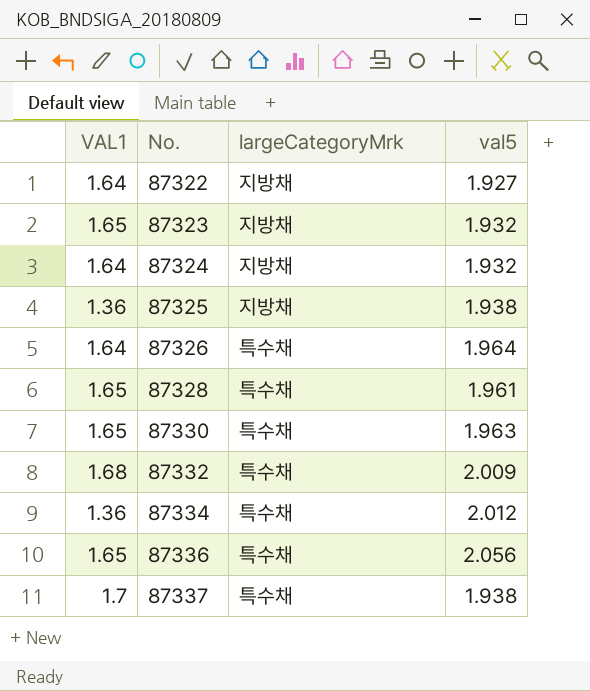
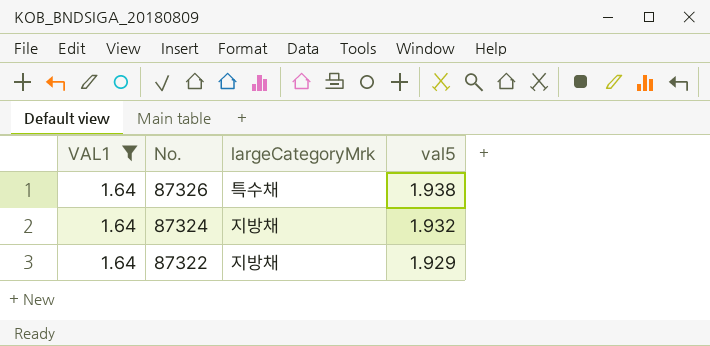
filter: none -> VAL1 = 1.64
row order: No. ascending -> No. descending
87326 | val5: 1.964 -> 1.938
87322 | val5: 1.927 -> 1.929

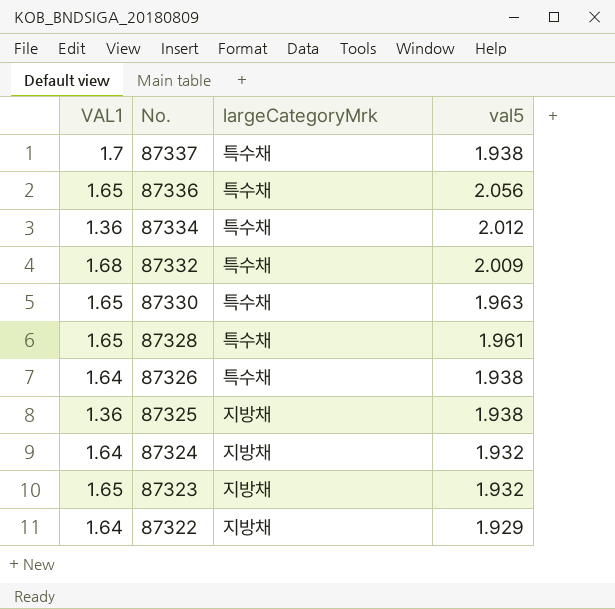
filter: VAL1 = 1.64 -> none

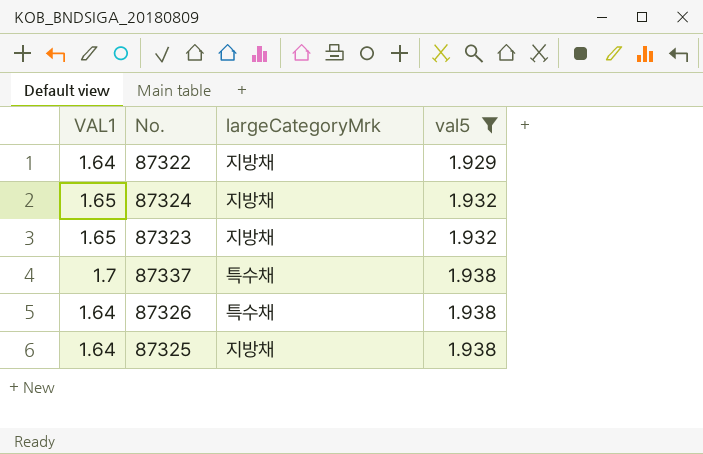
filter: none -> val5 <= 1.938
row order: No. descending -> val5 ascending
87324 | VAL1: 1.64 -> 1.65
87325 | VAL1: 1.36 -> 1.64

